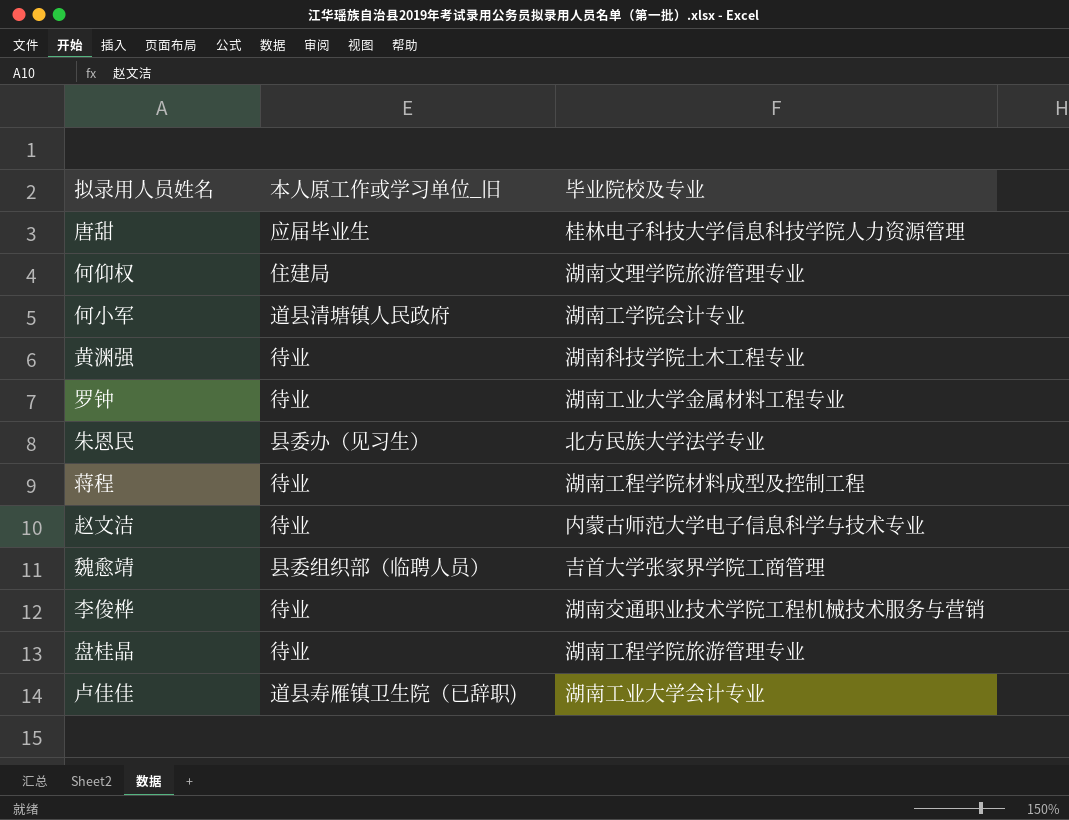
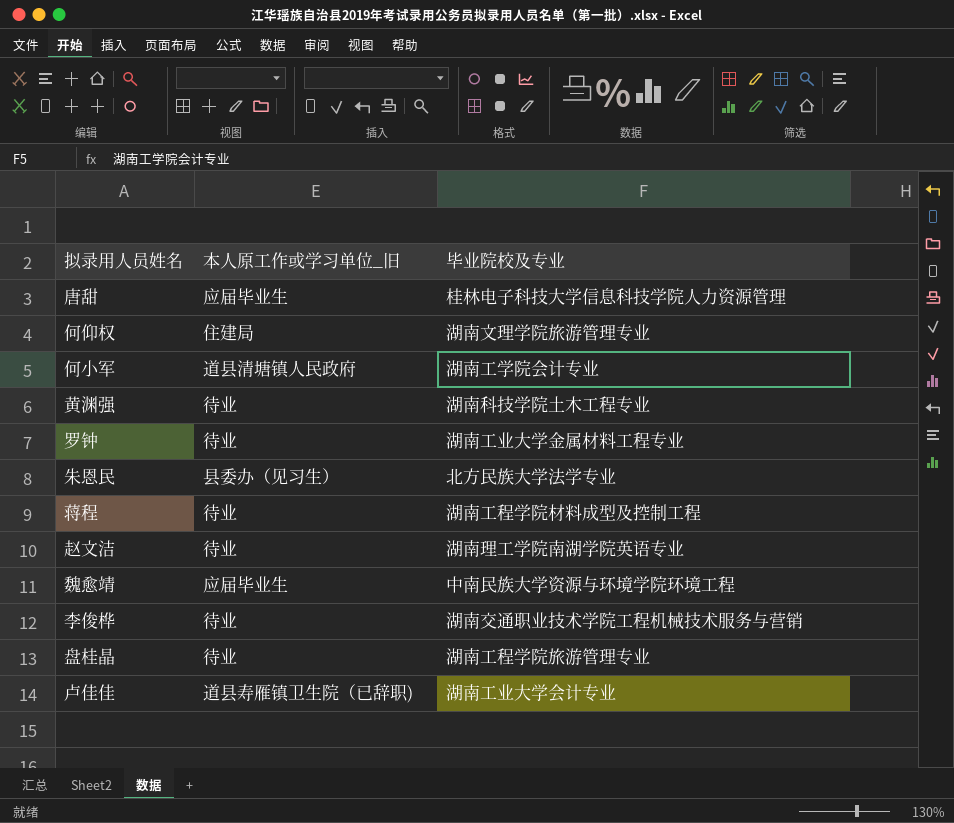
赵文洁 | 毕业院校及专业: 内蒙古师范大学电子信息科学与技术专业 -> 湖南理工学院南湖学院英语专业
魏愈靖 | 本人原工作或学习单位_旧: 县委组织部（临聘人员） -> 应届毕业生
魏愈靖 | 毕业院校及专业: 吉首大学张家界学院工商管理 -> 中南民族大学资源与环境学院环境工程

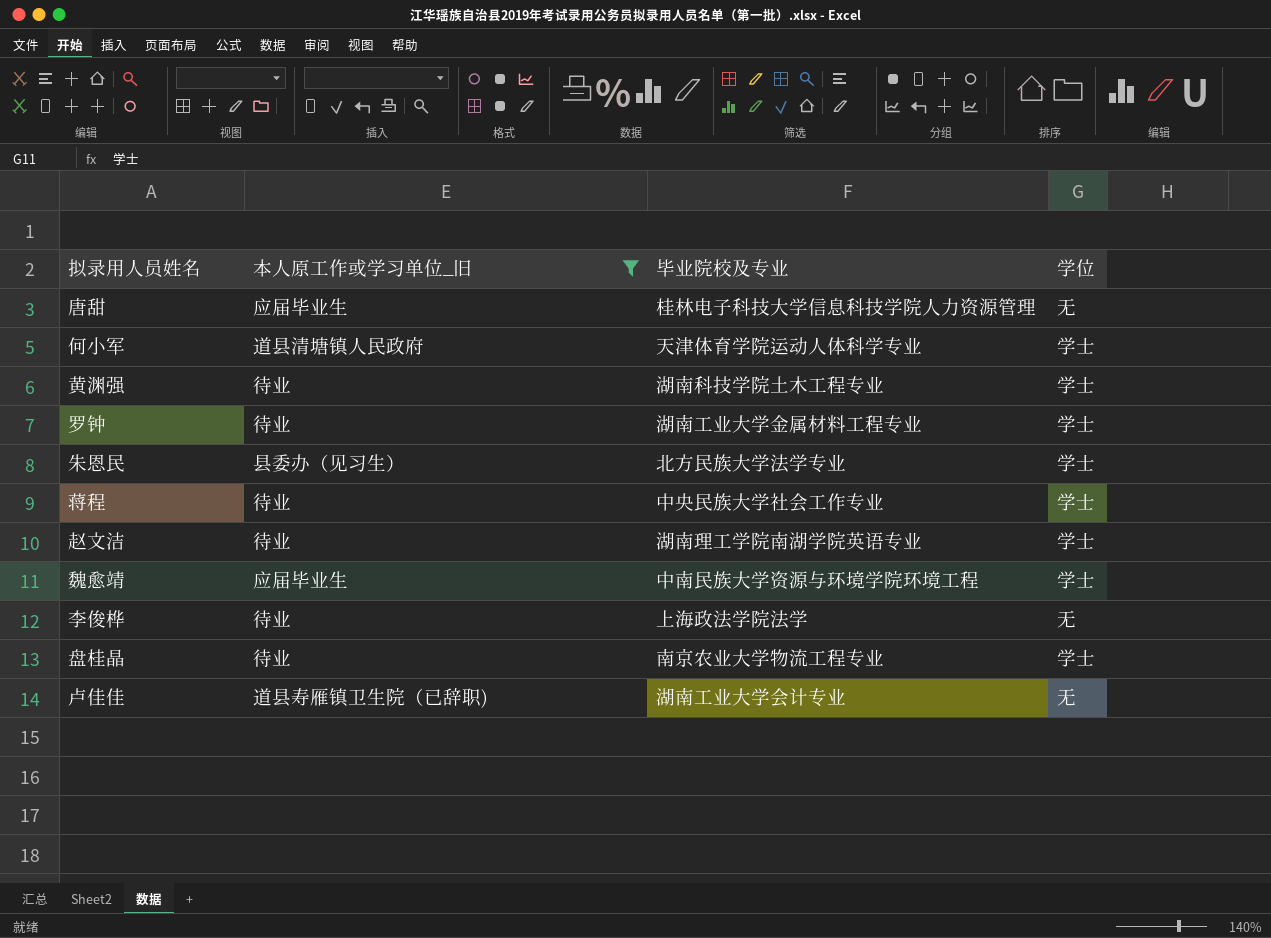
filter: none -> 本人原工作或学习单位_旧 != 住建局
column 学位 | position: none -> 4
何小军 | 毕业院校及专业: 湖南工学院会计专业 -> 天津体育学院运动人体科学专业
蒋程 | 毕业院校及专业: 湖南工程学院材料成型及控制工程 -> 中央民族大学社会工作专业
李俊桦 | 毕业院校及专业: 湖南交通职业技术学院工程机械技术服务与营销 -> 上海政法学院法学
盘桂晶 | 毕业院校及专业: 湖南工程学院旅游管理专业 -> 南京农业大学物流工程专业

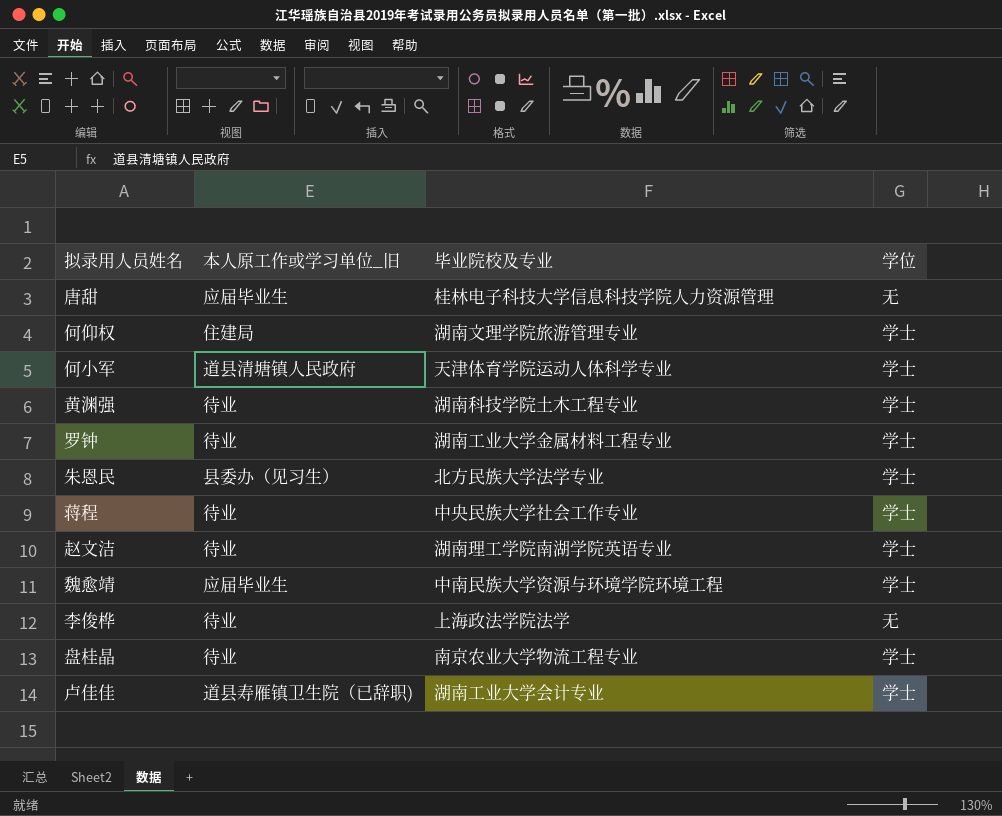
filter: 本人原工作或学习单位_旧 != 住建局 -> none
卢佳佳 | 学位: 无 -> 学士

